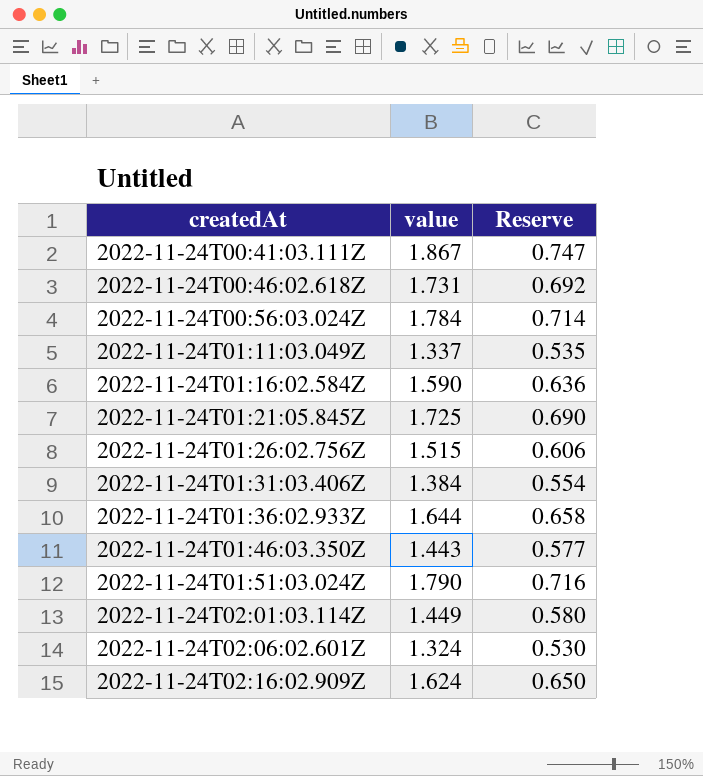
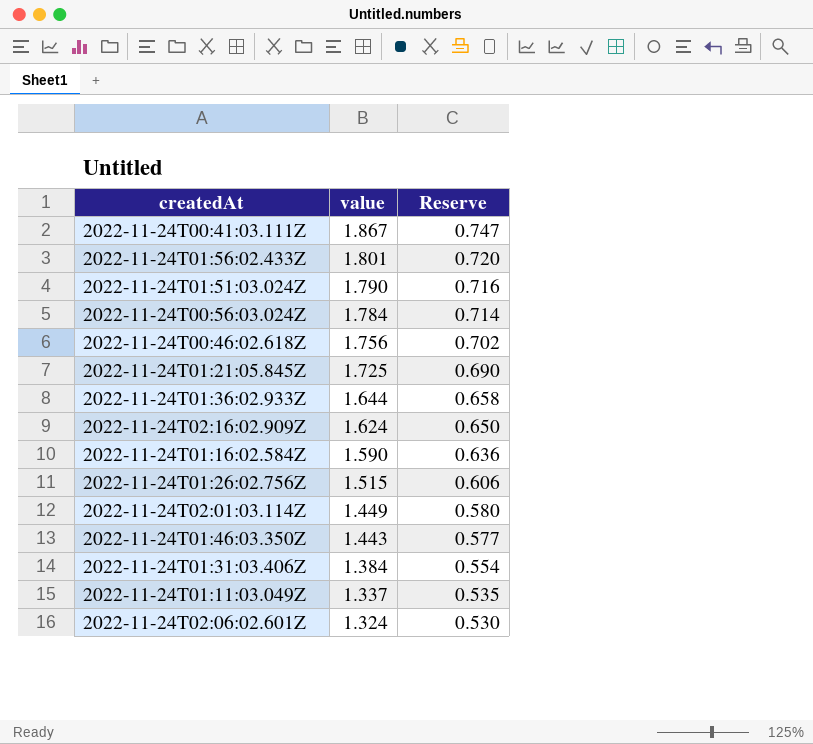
row order: createdAt ascending -> value descending
row 2022-11-24T01:56:02.433Z: none -> 1.801 | 0.720
2022-11-24T00:46:02.618Z | value: 1.731 -> 1.756
2022-11-24T00:46:02.618Z | Reserve: 0.692 -> 0.702

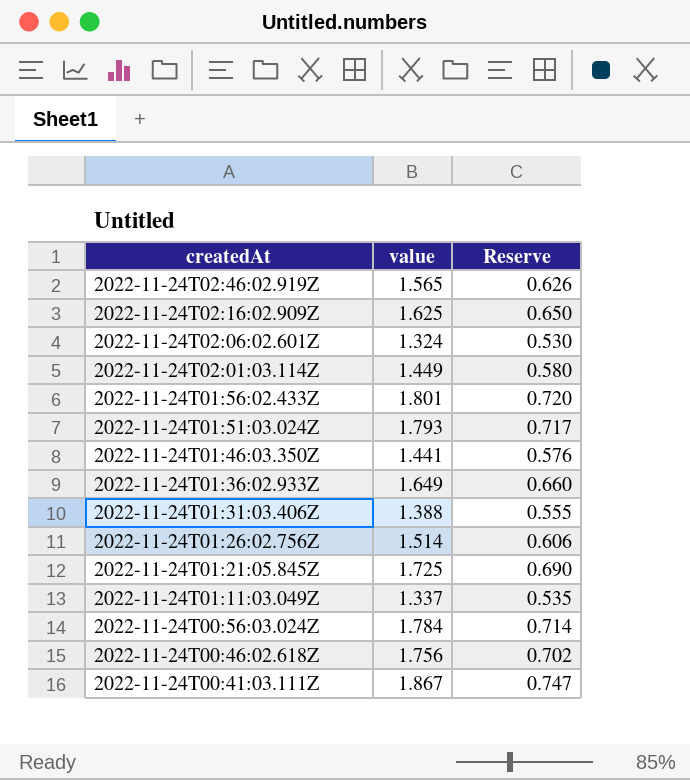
row order: value descending -> createdAt descending
row 2022-11-24T01:16:02.584Z: 1.590 | 0.636 -> none
row 2022-11-24T02:46:02.919Z: none -> 1.565 | 0.626
2022-11-24T02:16:02.909Z | value: 1.624 -> 1.625
2022-11-24T01:51:03.024Z | value: 1.790 -> 1.793
2022-11-24T01:51:03.024Z | Reserve: 0.716 -> 0.717
2022-11-24T01:46:03.350Z | value: 1.443 -> 1.441
2022-11-24T01:46:03.350Z | Reserve: 0.577 -> 0.576
2022-11-24T01:36:02.933Z | value: 1.644 -> 1.649
2022-11-24T01:36:02.933Z | Reserve: 0.658 -> 0.660
2022-11-24T01:31:03.406Z | value: 1.384 -> 1.388
2022-11-24T01:31:03.406Z | Reserve: 0.554 -> 0.555
2022-11-24T01:26:02.756Z | value: 1.515 -> 1.514

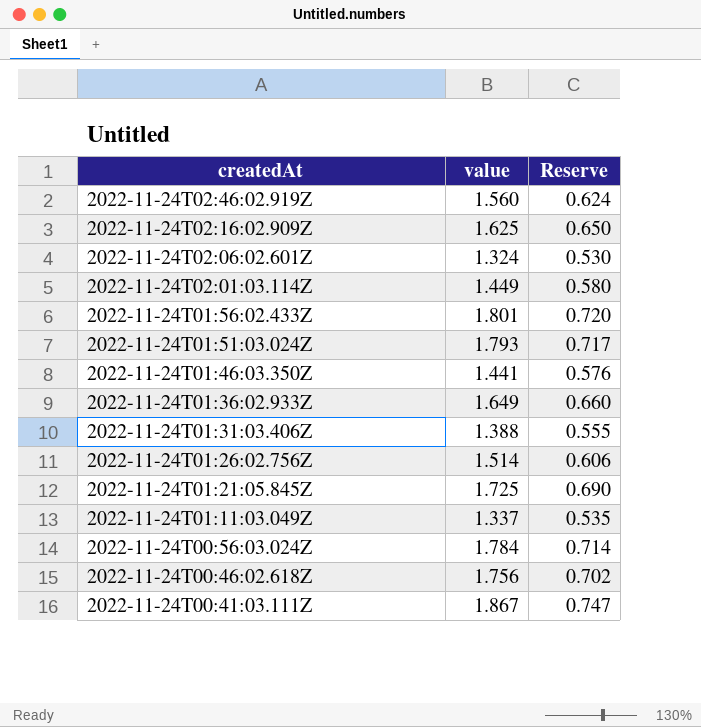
2022-11-24T02:46:02.919Z | value: 1.565 -> 1.560
2022-11-24T02:46:02.919Z | Reserve: 0.626 -> 0.624

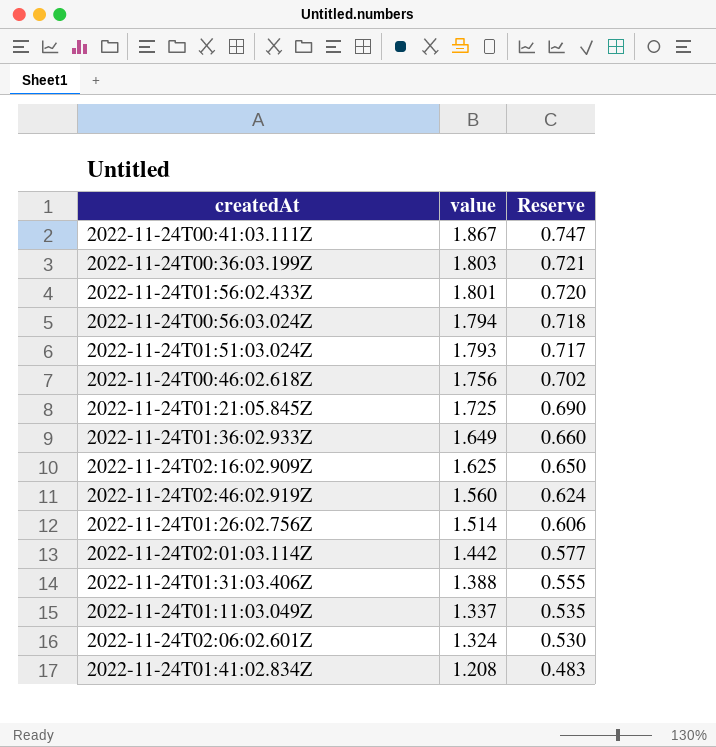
row order: createdAt descending -> value descending
row 2022-11-24T01:46:03.350Z: 1.441 | 0.576 -> none
row 2022-11-24T00:36:03.199Z: none -> 1.803 | 0.721
2022-11-24T00:56:03.024Z | value: 1.784 -> 1.794
2022-11-24T00:56:03.024Z | Reserve: 0.714 -> 0.718
2022-11-24T02:01:03.114Z | value: 1.449 -> 1.442
2022-11-24T02:01:03.114Z | Reserve: 0.580 -> 0.577
row 2022-11-24T01:41:02.834Z: none -> 1.208 | 0.483

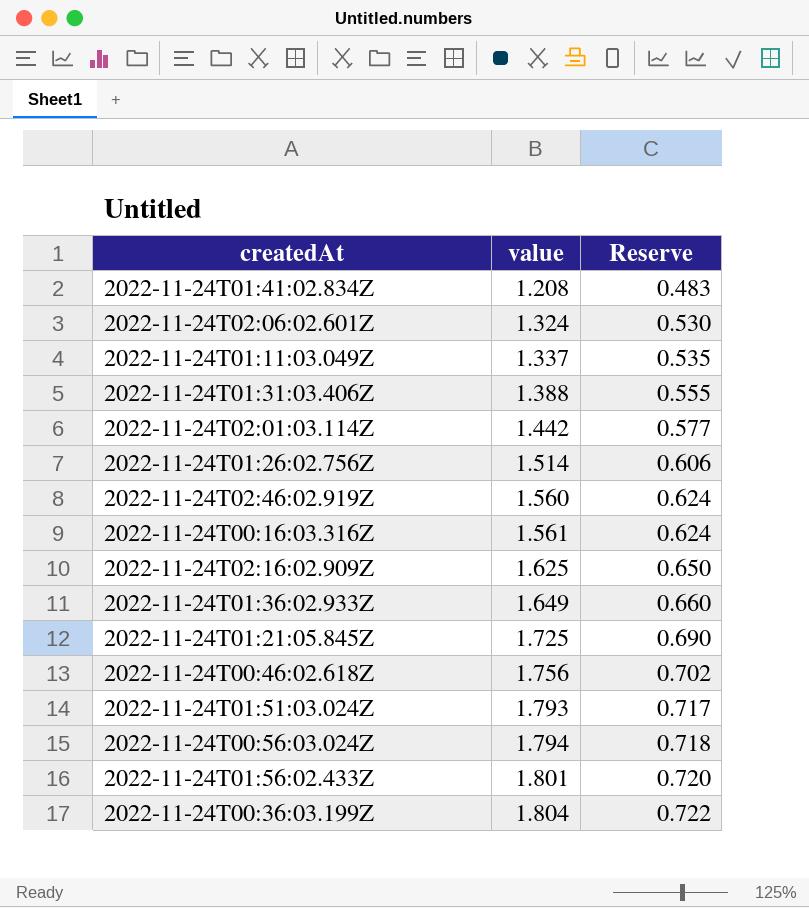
row order: value descending -> value ascending
row 2022-11-24T00:41:03.111Z: 1.867 | 0.747 -> none
row 2022-11-24T00:16:03.316Z: none -> 1.561 | 0.624
2022-11-24T00:36:03.199Z | value: 1.803 -> 1.804
2022-11-24T00:36:03.199Z | Reserve: 0.721 -> 0.722

